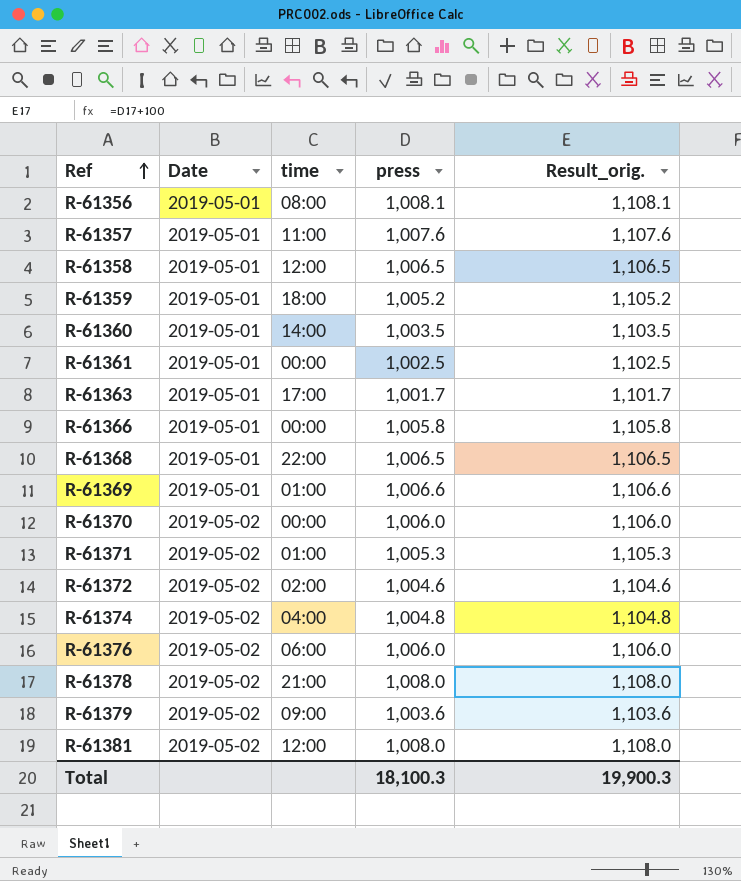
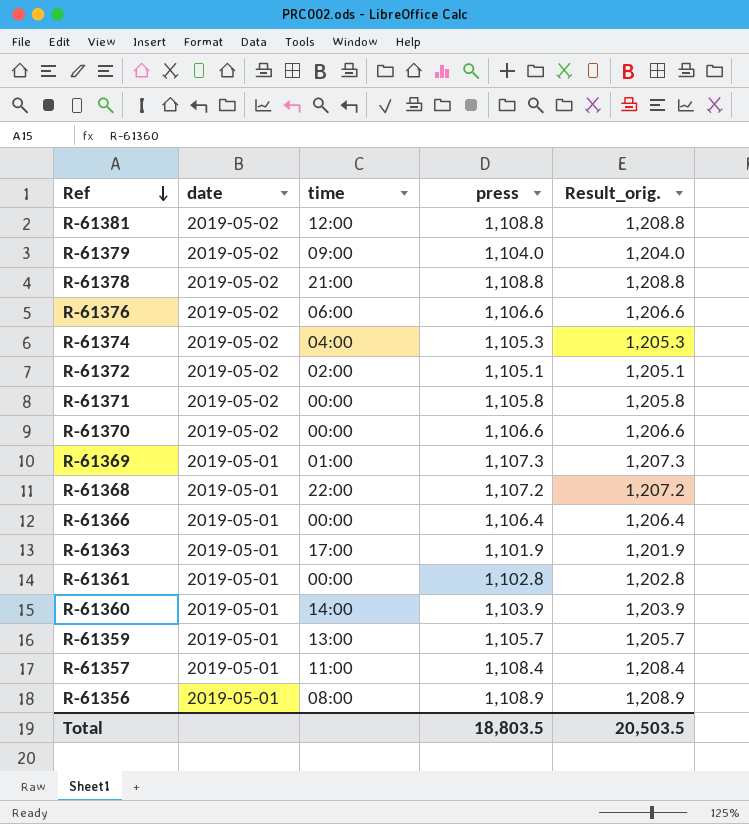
row order: Ref ascending -> Ref descending
column name: Date -> date
row R-61358: 2019-05-01 | 12:00 | 1,006.5 | 1,106.5 -> none
R-61381 | press: 1,008.0 -> 1,108.8
R-61381 | Result_orig.: 1,108.0 -> 1,208.8
R-61379 | press: 1,003.6 -> 1,104.0
R-61379 | Result_orig.: 1,103.6 -> 1,204.0
R-61378 | press: 1,008.0 -> 1,108.8
R-61378 | Result_orig.: 1,108.0 -> 1,208.8
R-61376 | press: 1,006.0 -> 1,106.6
R-61376 | Result_orig.: 1,106.0 -> 1,206.6
R-61374 | press: 1,004.8 -> 1,105.3
R-61374 | Result_orig.: 1,104.8 -> 1,205.3
R-61372 | press: 1,004.6 -> 1,105.1
R-61372 | Result_orig.: 1,104.6 -> 1,205.1
R-61371 | time: 01:00 -> 00:00
R-61371 | press: 1,005.3 -> 1,105.8
R-61371 | Result_orig.: 1,105.3 -> 1,205.8
R-61370 | press: 1,006.0 -> 1,106.6
R-61370 | Result_orig.: 1,106.0 -> 1,206.6
R-61369 | press: 1,006.6 -> 1,107.3
R-61369 | Result_orig.: 1,106.6 -> 1,207.3
R-61368 | press: 1,006.5 -> 1,107.2
R-61368 | Result_orig.: 1,106.5 -> 1,207.2
R-61366 | press: 1,005.8 -> 1,106.4
R-61366 | Result_orig.: 1,105.8 -> 1,206.4
R-61363 | press: 1,001.7 -> 1,101.9
R-61363 | Result_orig.: 1,101.7 -> 1,201.9
R-61361 | press: 1,002.5 -> 1,102.8
R-61361 | Result_orig.: 1,102.5 -> 1,202.8
R-61360 | press: 1,003.5 -> 1,103.9
R-61360 | Result_orig.: 1,103.5 -> 1,203.9
R-61359 | time: 18:00 -> 13:00
R-61359 | press: 1,005.2 -> 1,105.7
R-61359 | Result_orig.: 1,105.2 -> 1,205.7
R-61357 | press: 1,007.6 -> 1,108.4
R-61357 | Result_orig.: 1,107.6 -> 1,208.4
R-61356 | press: 1,008.1 -> 1,108.9
R-61356 | Result_orig.: 1,108.1 -> 1,208.9
Total | press: 18,100.3 -> 18,803.5
Total | Result_orig.: 19,900.3 -> 20,503.5

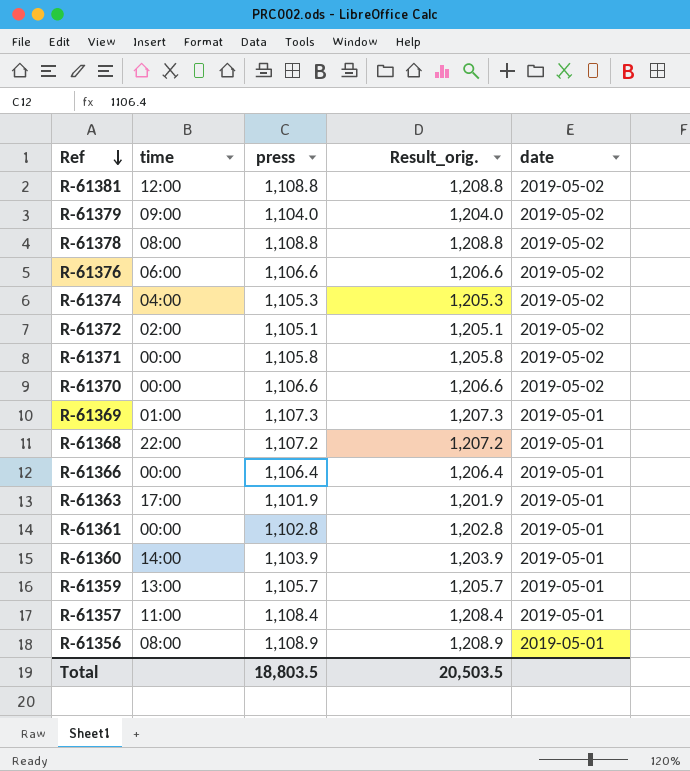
column date | position: 2 -> 5
R-61378 | time: 21:00 -> 08:00

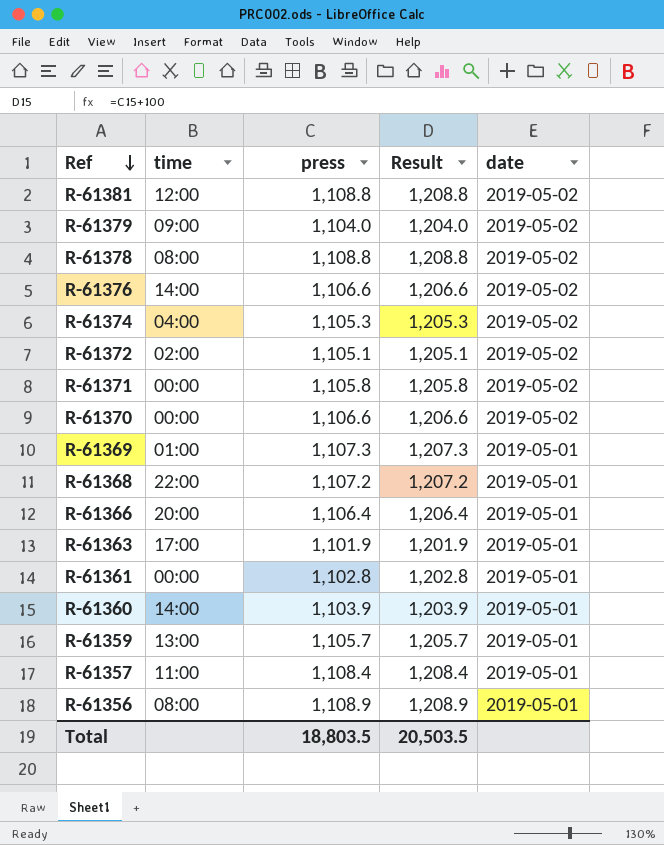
column name: Result_orig. -> Result
R-61376 | time: 06:00 -> 14:00
R-61366 | time: 00:00 -> 20:00

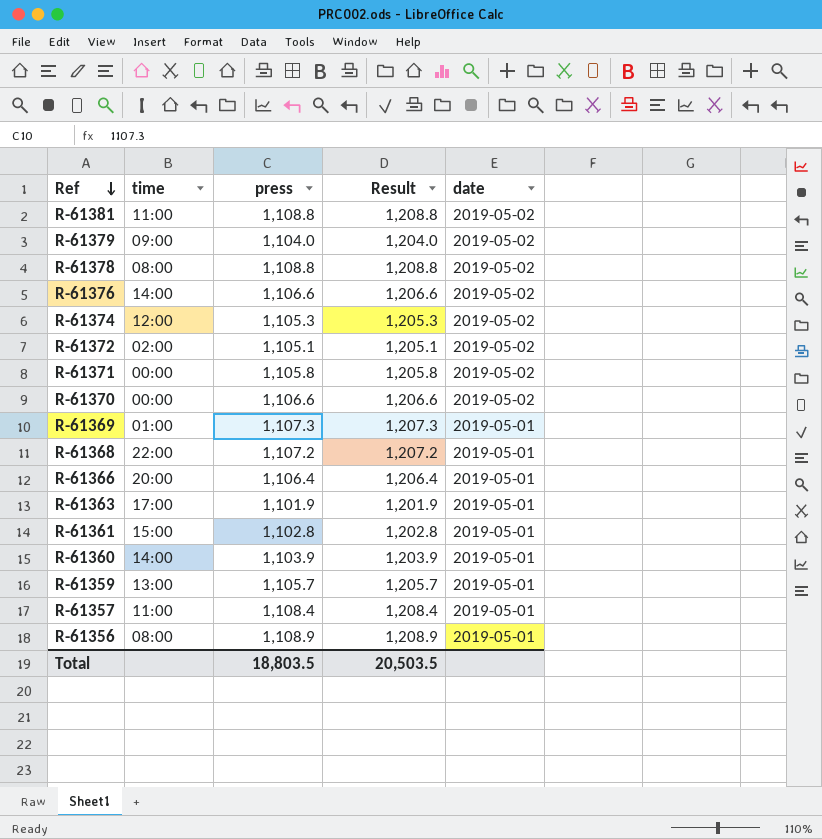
R-61381 | time: 12:00 -> 11:00
R-61374 | time: 04:00 -> 12:00
R-61361 | time: 00:00 -> 15:00

